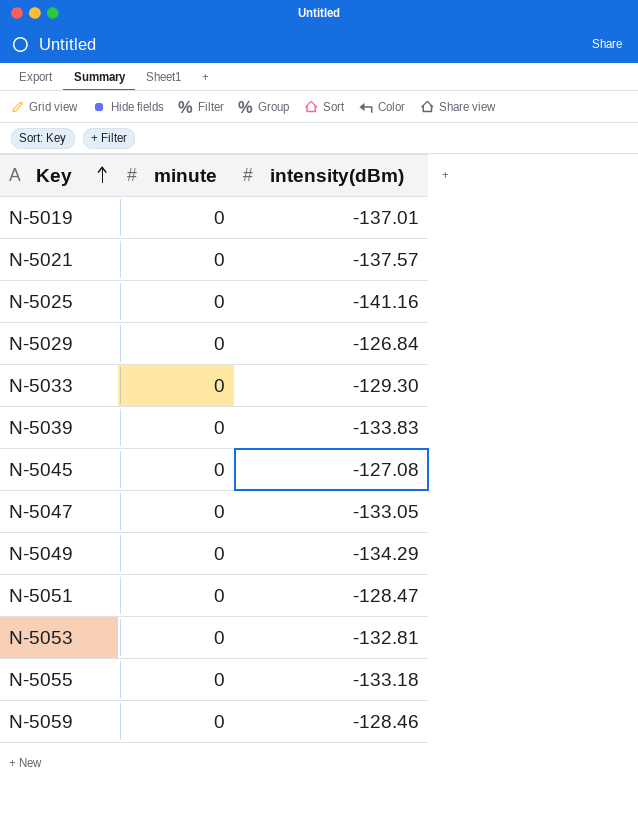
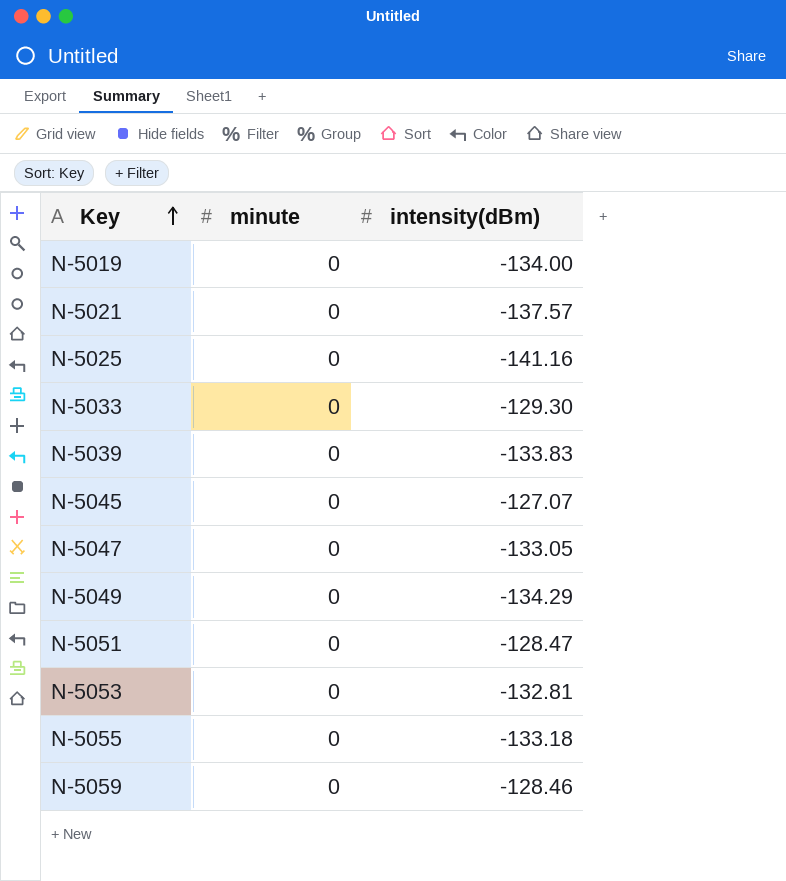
row N-5029: 0 | -126.84 -> none
N-5019 | intensity(dBm): -137.01 -> -134.00
N-5045 | intensity(dBm): -127.08 -> -127.07

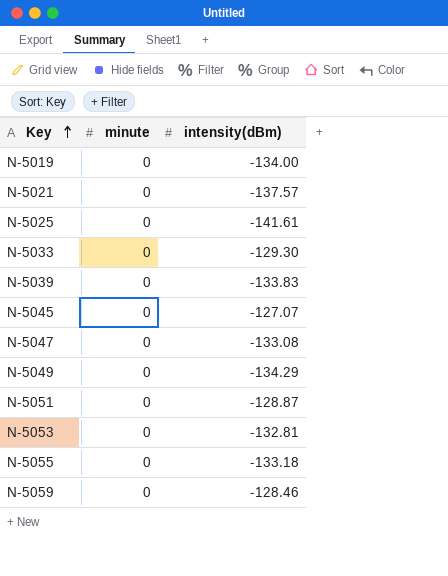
N-5025 | intensity(dBm): -141.16 -> -141.61
N-5047 | intensity(dBm): -133.05 -> -133.08
N-5051 | intensity(dBm): -128.47 -> -128.87

